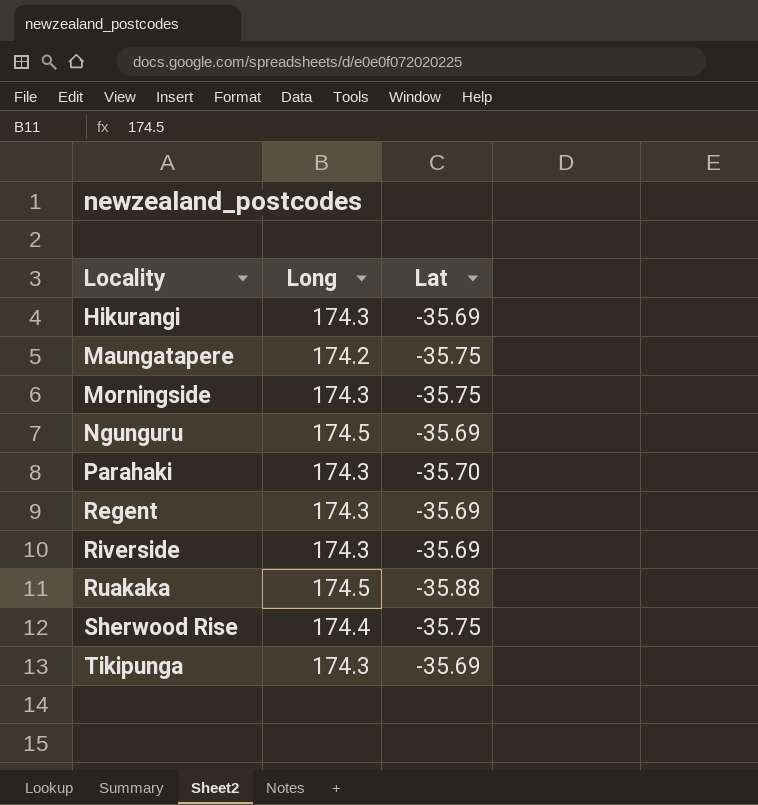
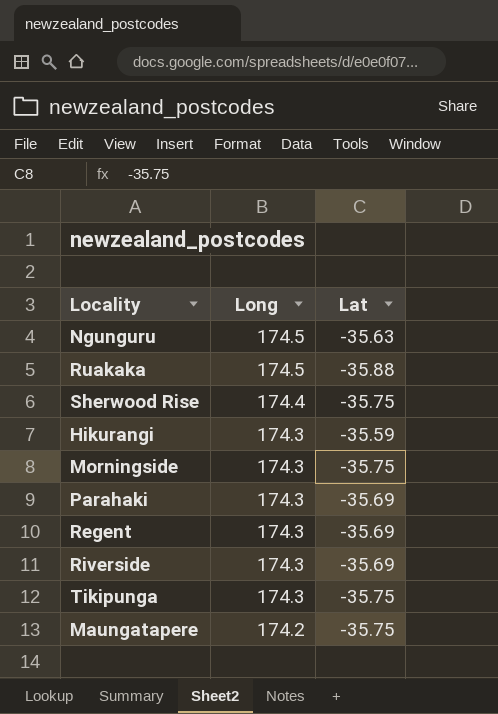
row order: Locality ascending -> Long descending
Ngunguru | Lat: -35.69 -> -35.63
Hikurangi | Lat: -35.69 -> -35.59
Parahaki | Lat: -35.70 -> -35.69
Tikipunga | Lat: -35.69 -> -35.75

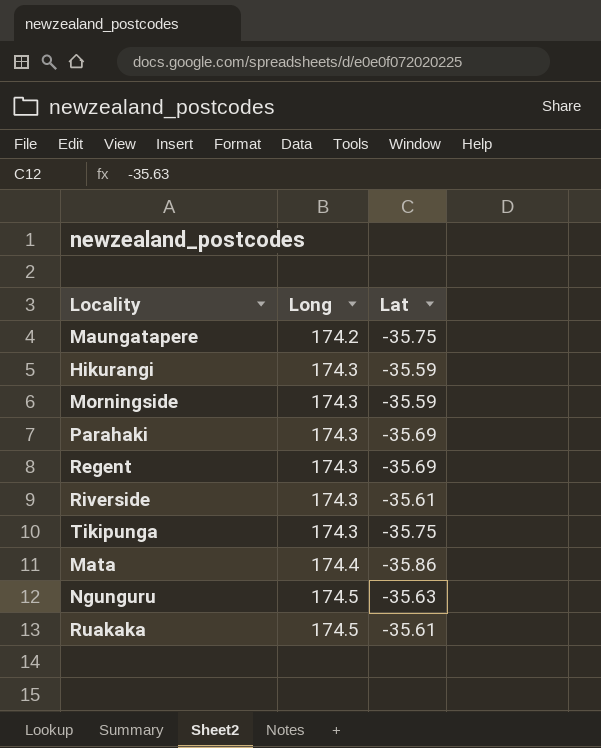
row order: Long descending -> Long ascending
row Sherwood Rise: 174.4 | -35.75 -> none
Morningside | Lat: -35.75 -> -35.59
Riverside | Lat: -35.69 -> -35.61
row Mata: none -> 174.4 | -35.86
Ruakaka | Lat: -35.88 -> -35.61

